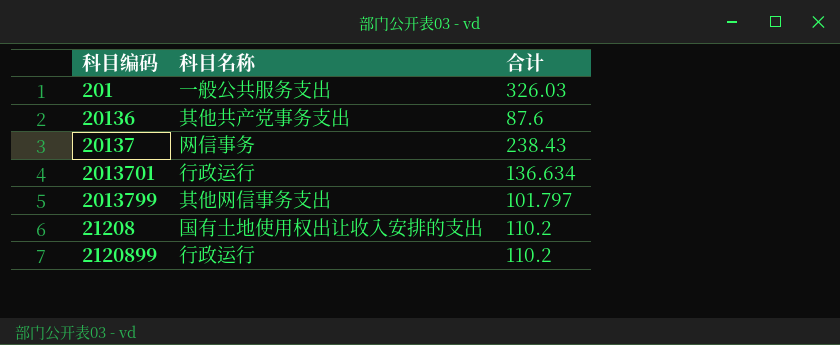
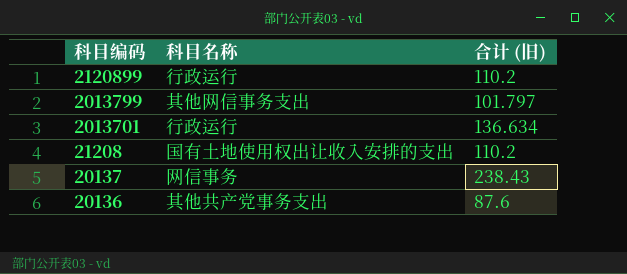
row order: none -> 科目编码 descending
column name: 合计 -> 合计 (旧)
row 201: 一般公共服务支出 | 326.03 -> none

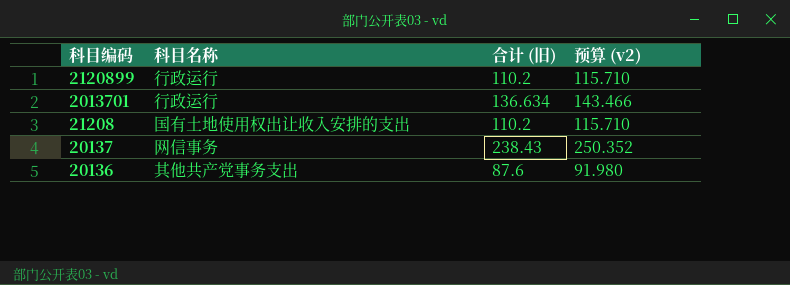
column 预算 (v2) | formula: none -> [合计 (旧)] * 1.05
row 2013799: 其他网信事务支出 | 101.797 -> none

